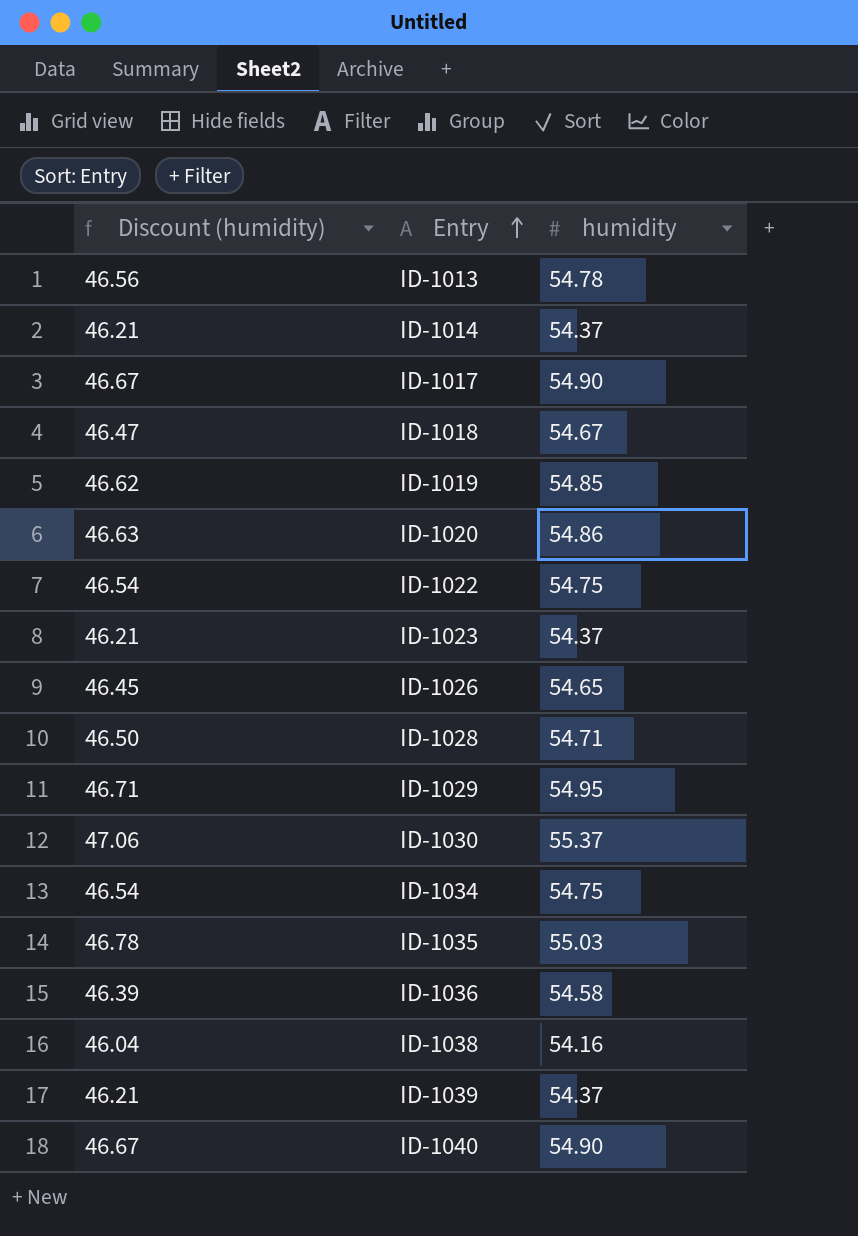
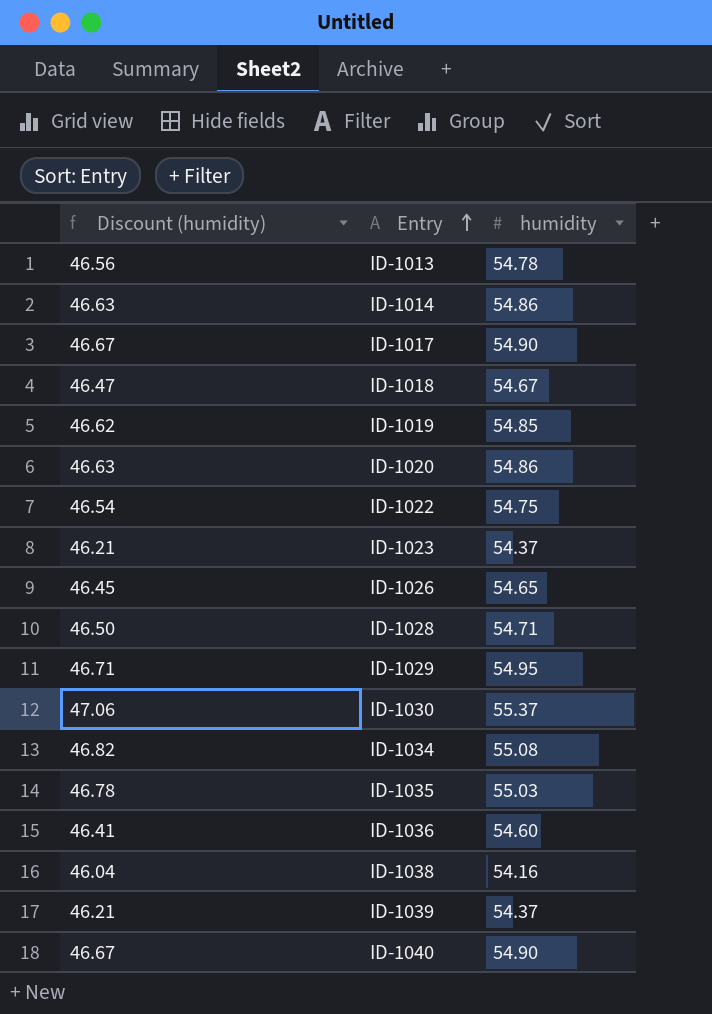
ID-1014 | Discount (humidity): 46.21 -> 46.63
ID-1014 | humidity: 54.37 -> 54.86
ID-1034 | Discount (humidity): 46.54 -> 46.82
ID-1034 | humidity: 54.75 -> 55.08
ID-1036 | Discount (humidity): 46.39 -> 46.41
ID-1036 | humidity: 54.58 -> 54.60

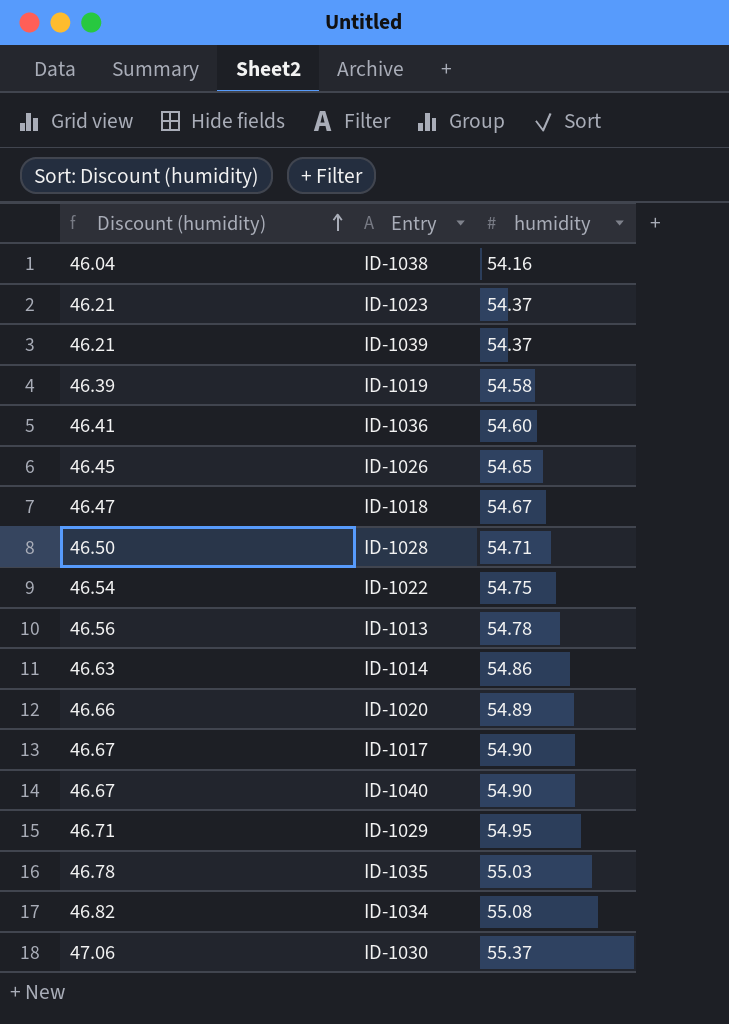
row order: Entry ascending -> Discount (humidity) ascending
ID-1019 | Discount (humidity): 46.62 -> 46.39
ID-1019 | humidity: 54.85 -> 54.58
ID-1020 | Discount (humidity): 46.63 -> 46.66
ID-1020 | humidity: 54.86 -> 54.89

